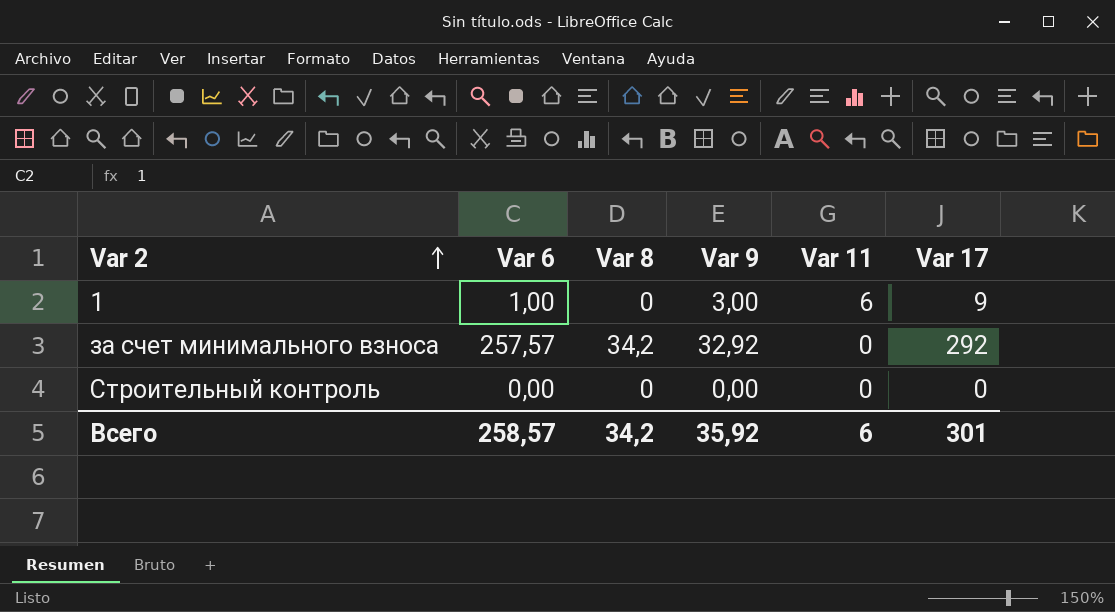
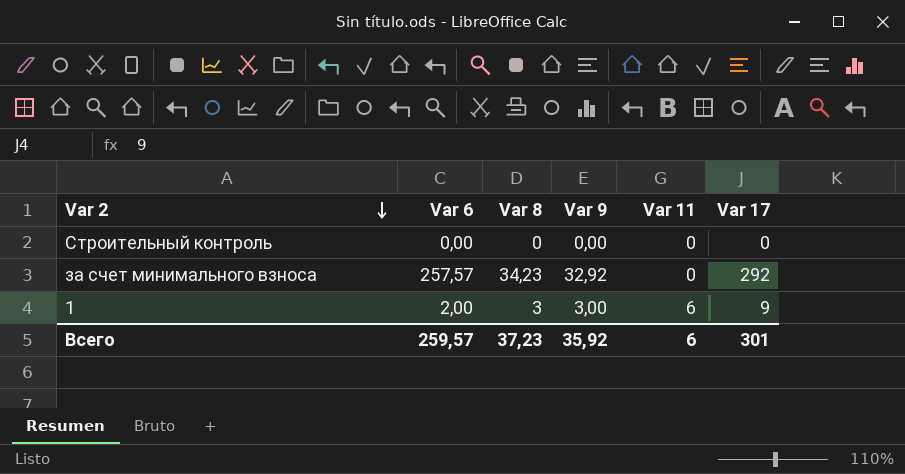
row order: Var 2 ascending -> Var 2 descending
за счет минимального взноса | Var 8: 34,2 -> 34,23
1 | Var 6: 1,00 -> 2,00
1 | Var 8: 0 -> 3
Всего | Var 6: 258,57 -> 259,57
Всего | Var 8: 34,2 -> 37,23

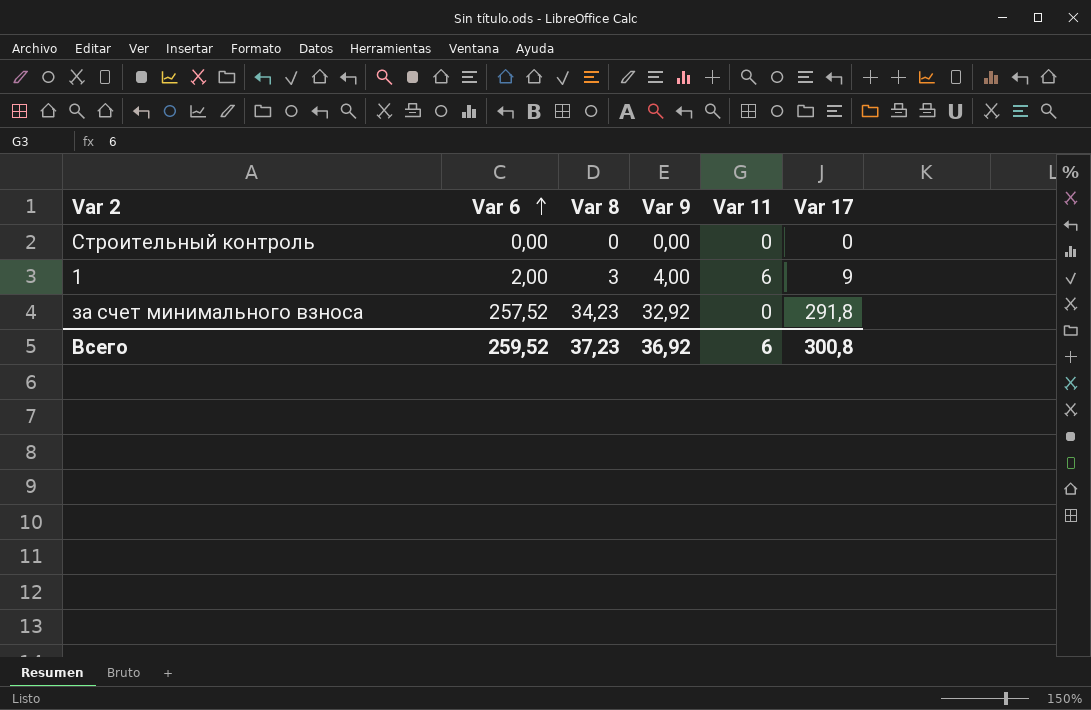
row order: Var 2 descending -> Var 6 ascending
1 | Var 9: 3,00 -> 4,00
за счет минимального взноса | Var 6: 257,57 -> 257,52
за счет минимального взноса | Var 17: 292 -> 291,8
Всего | Var 6: 259,57 -> 259,52
Всего | Var 9: 35,92 -> 36,92
Всего | Var 17: 301 -> 300,8

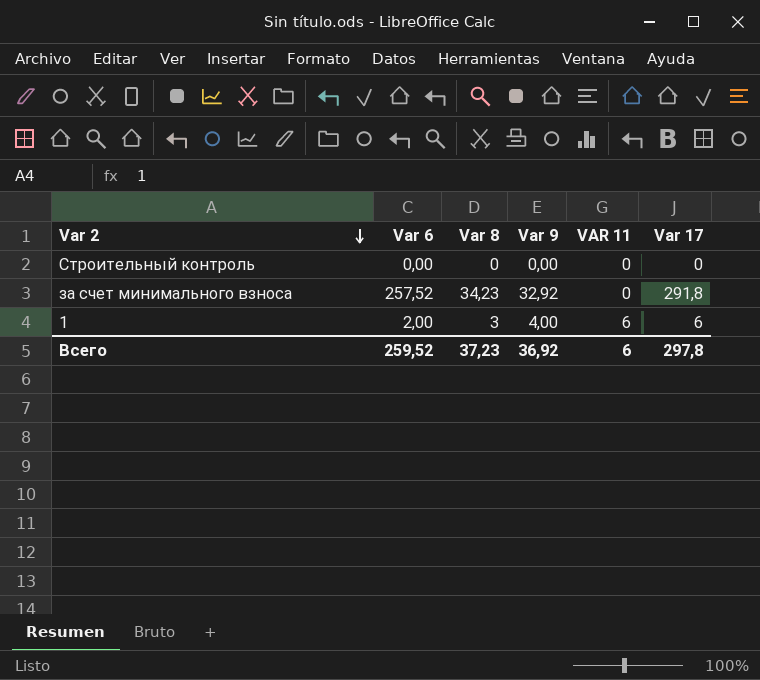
row order: Var 6 ascending -> Var 2 descending
column name: Var 11 -> VAR 11
1 | Var 17: 9 -> 6
Всего | Var 17: 300,8 -> 297,8

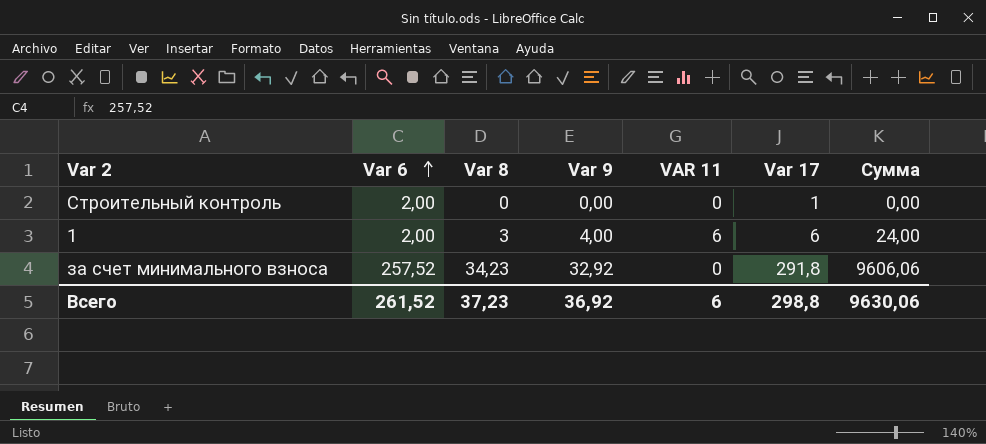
row order: Var 2 descending -> Var 6 ascending
column Сумма | formula: none -> [Var 9] * [Var 17]
Строительный контроль | Var 6: 0,00 -> 2,00
Строительный контроль | Var 17: 0 -> 1
Всего | Var 6: 259,52 -> 261,52
Всего | Var 17: 297,8 -> 298,8

